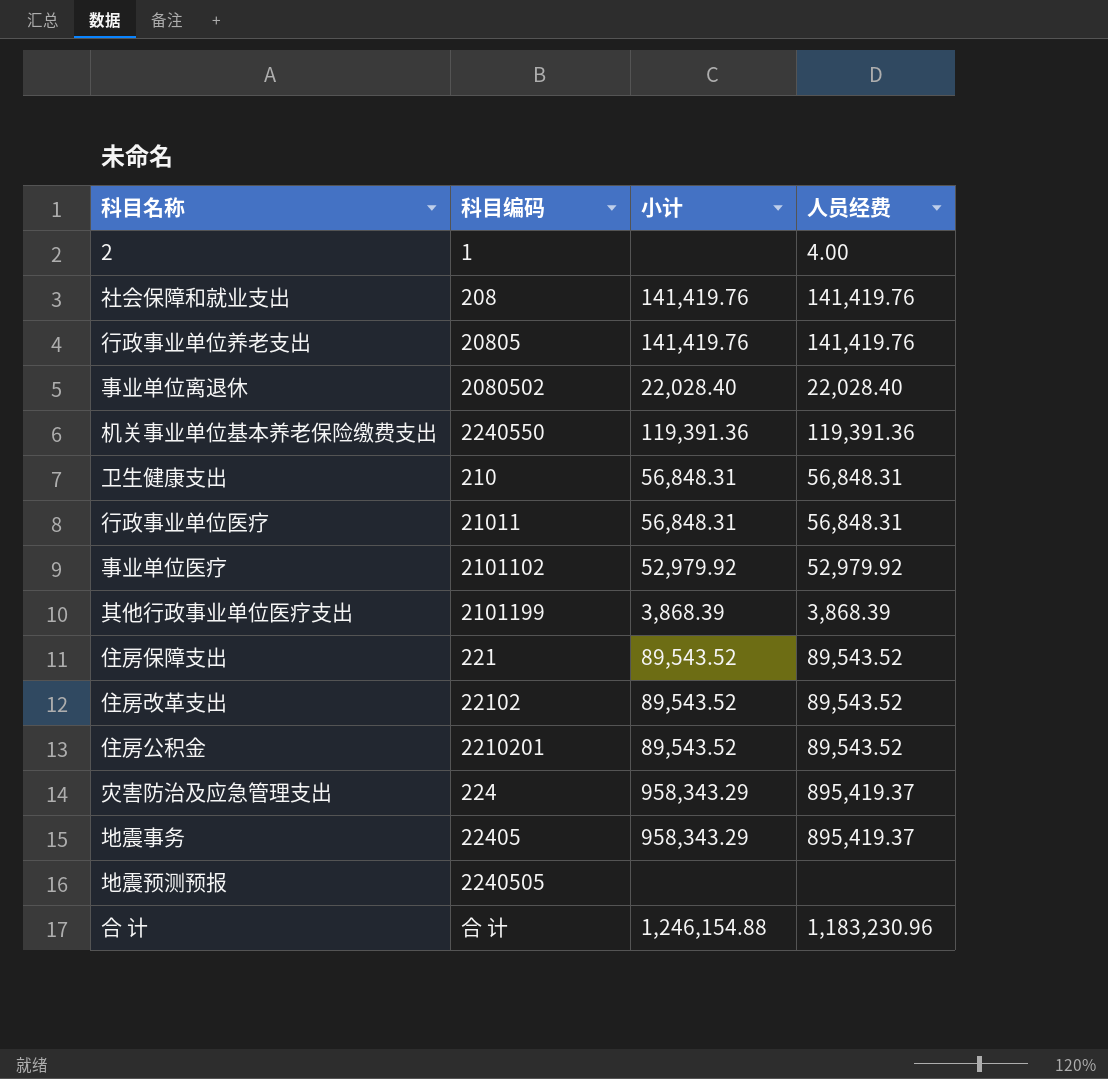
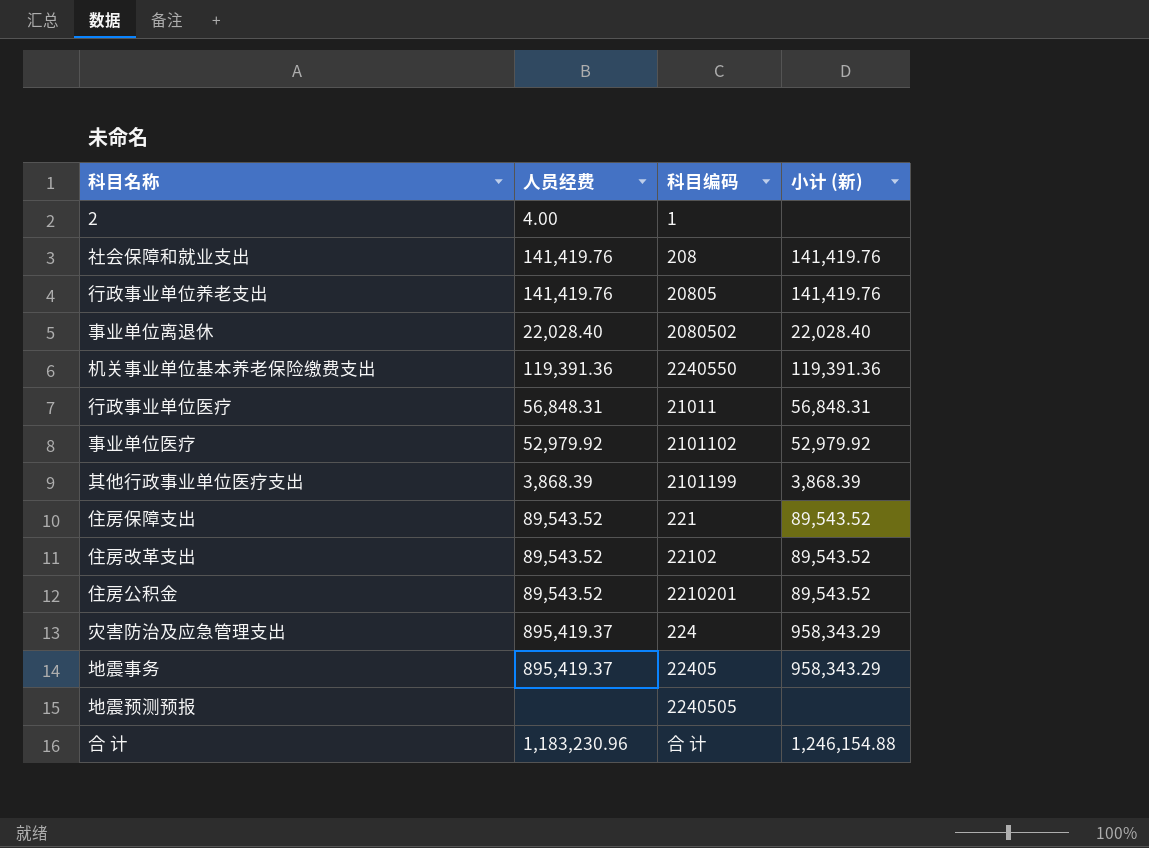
column 人员经费 | position: 4 -> 2
column name: 小计 -> 小计 (新)
row 卫生健康支出: 210 | 56,848.31 | 56,848.31 -> none

